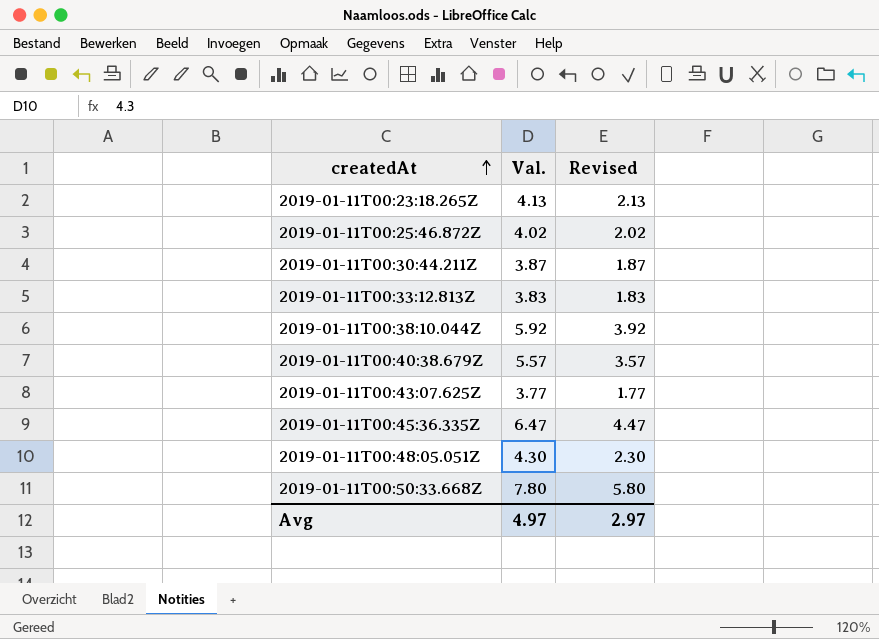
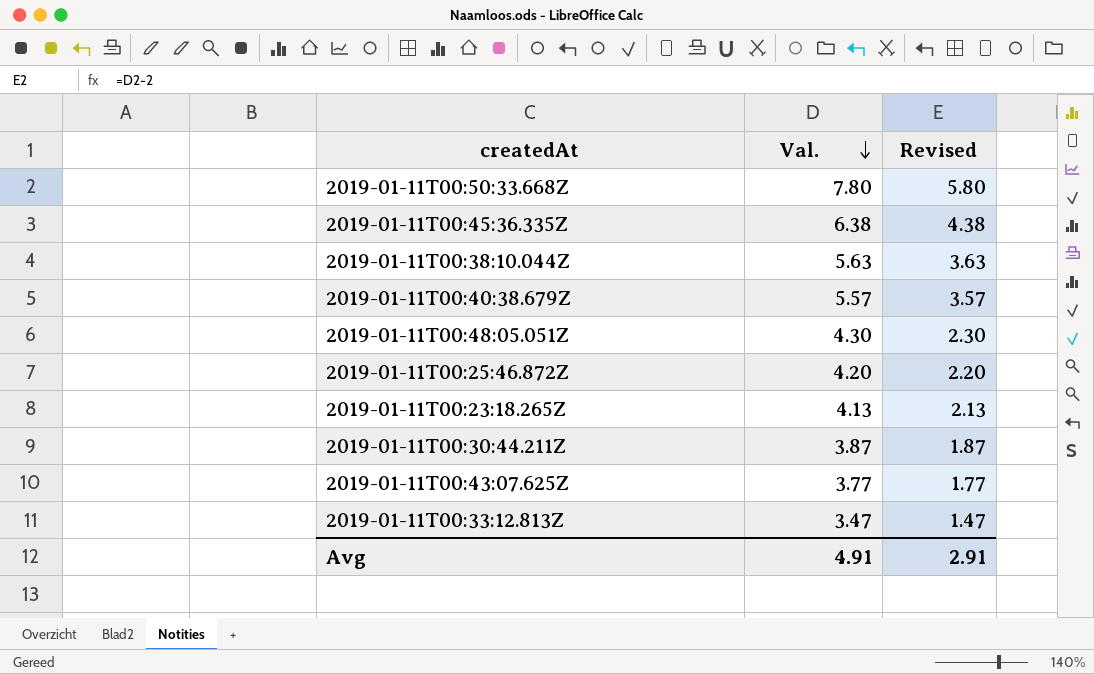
row order: createdAt ascending -> Val. descending
2019-01-11T00:45:36.335Z | Val.: 6.47 -> 6.38
2019-01-11T00:45:36.335Z | Revised: 4.47 -> 4.38
2019-01-11T00:38:10.044Z | Val.: 5.92 -> 5.63
2019-01-11T00:38:10.044Z | Revised: 3.92 -> 3.63
2019-01-11T00:25:46.872Z | Val.: 4.02 -> 4.20
2019-01-11T00:25:46.872Z | Revised: 2.02 -> 2.20
2019-01-11T00:33:12.813Z | Val.: 3.83 -> 3.47
2019-01-11T00:33:12.813Z | Revised: 1.83 -> 1.47
Avg | Val.: 4.97 -> 4.91
Avg | Revised: 2.97 -> 2.91

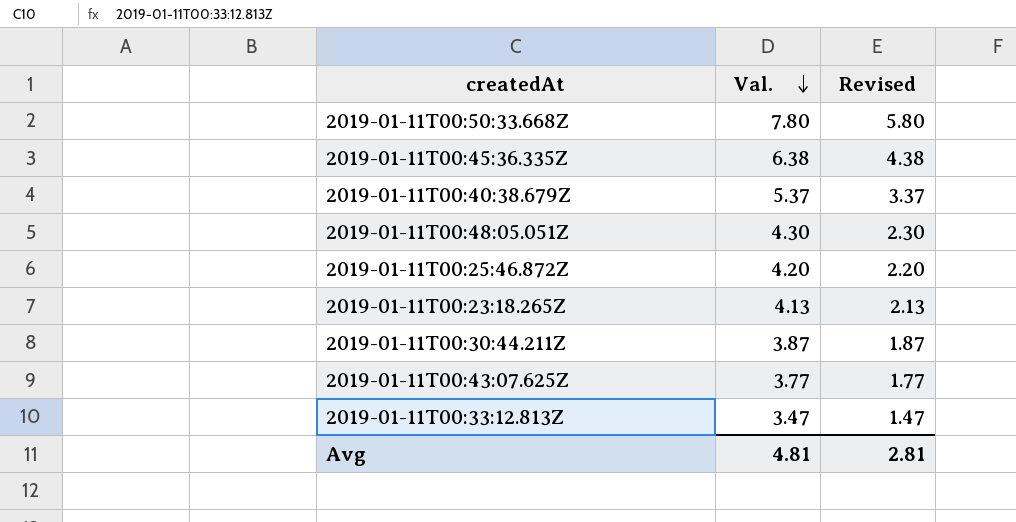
row 2019-01-11T00:38:10.044Z: 5.63 | 3.63 -> none
2019-01-11T00:40:38.679Z | Val.: 5.57 -> 5.37
2019-01-11T00:40:38.679Z | Revised: 3.57 -> 3.37
Avg | Val.: 4.91 -> 4.81
Avg | Revised: 2.91 -> 2.81

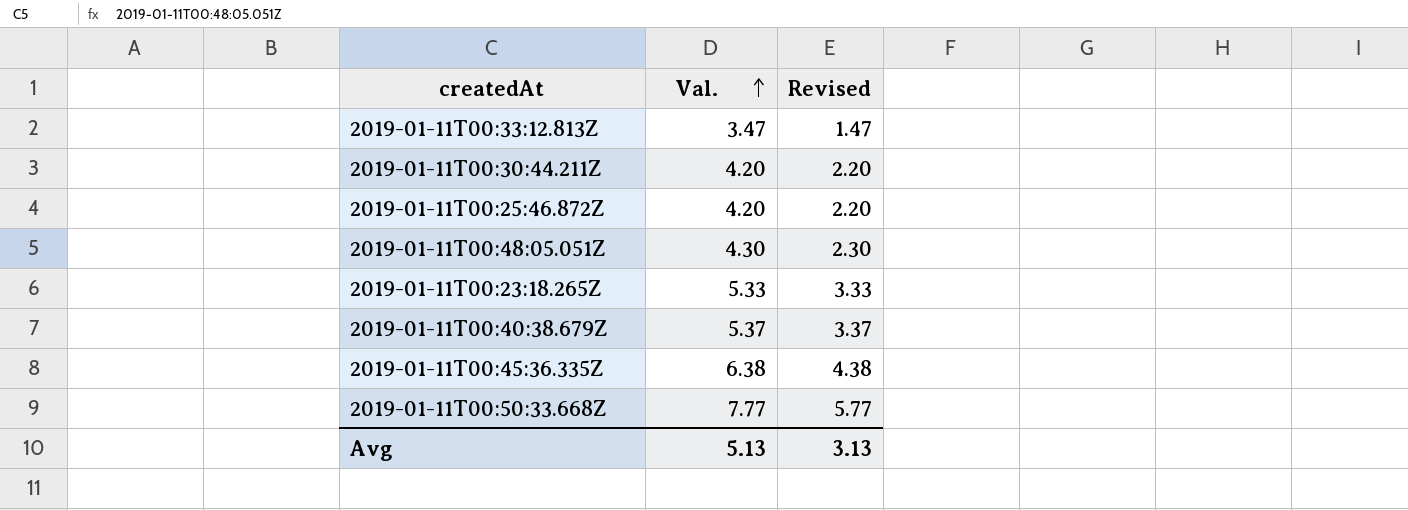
row order: Val. descending -> Val. ascending
row 2019-01-11T00:43:07.625Z: 3.77 | 1.77 -> none
2019-01-11T00:30:44.211Z | Val.: 3.87 -> 4.20
2019-01-11T00:30:44.211Z | Revised: 1.87 -> 2.20
2019-01-11T00:23:18.265Z | Val.: 4.13 -> 5.33
2019-01-11T00:23:18.265Z | Revised: 2.13 -> 3.33
2019-01-11T00:50:33.668Z | Val.: 7.80 -> 7.77
2019-01-11T00:50:33.668Z | Revised: 5.80 -> 5.77
Avg | Val.: 4.81 -> 5.13
Avg | Revised: 2.81 -> 3.13

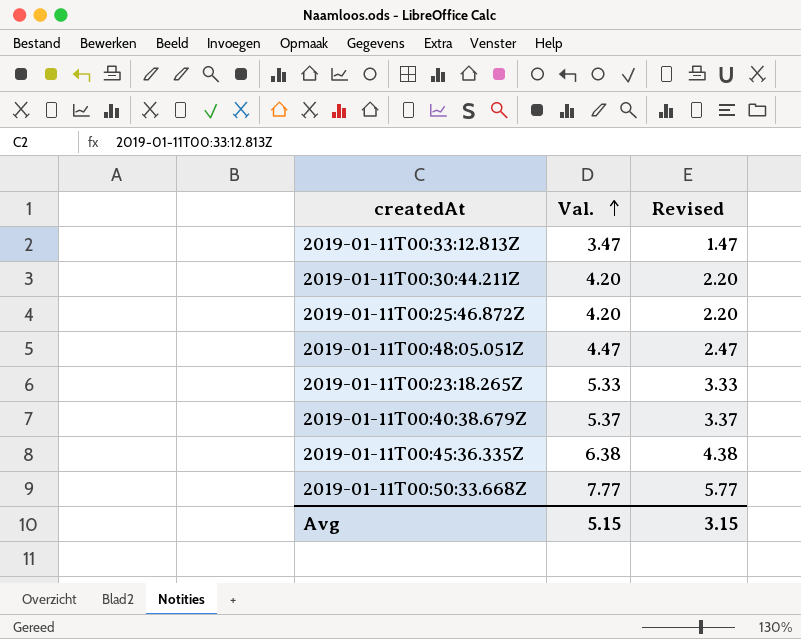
2019-01-11T00:48:05.051Z | Val.: 4.30 -> 4.47
2019-01-11T00:48:05.051Z | Revised: 2.30 -> 2.47
Avg | Val.: 5.13 -> 5.15
Avg | Revised: 3.13 -> 3.15

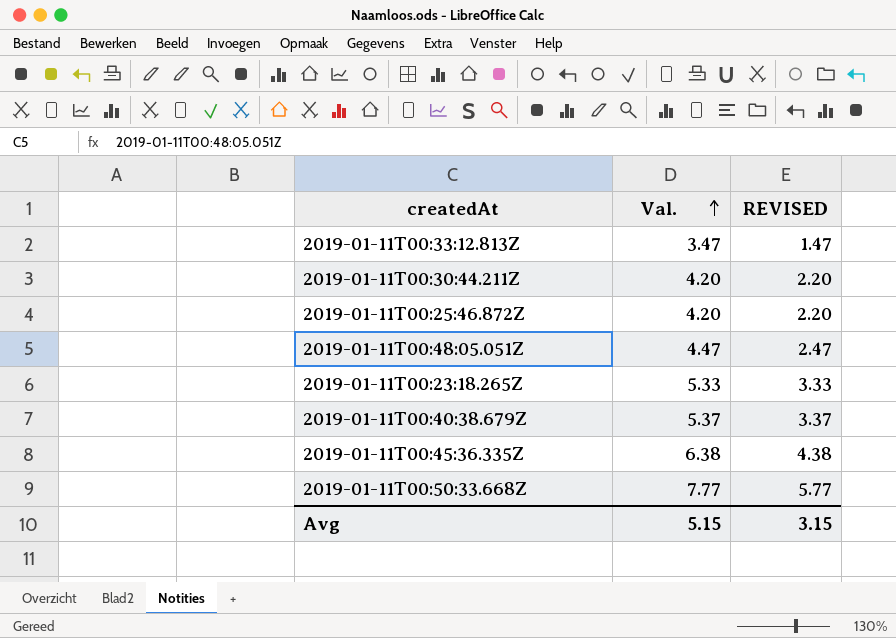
column name: Revised -> REVISED

